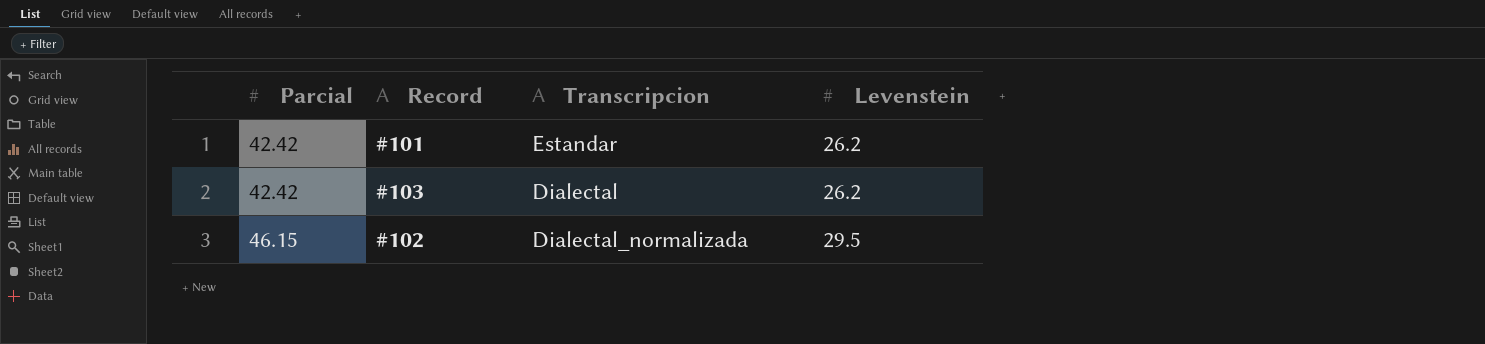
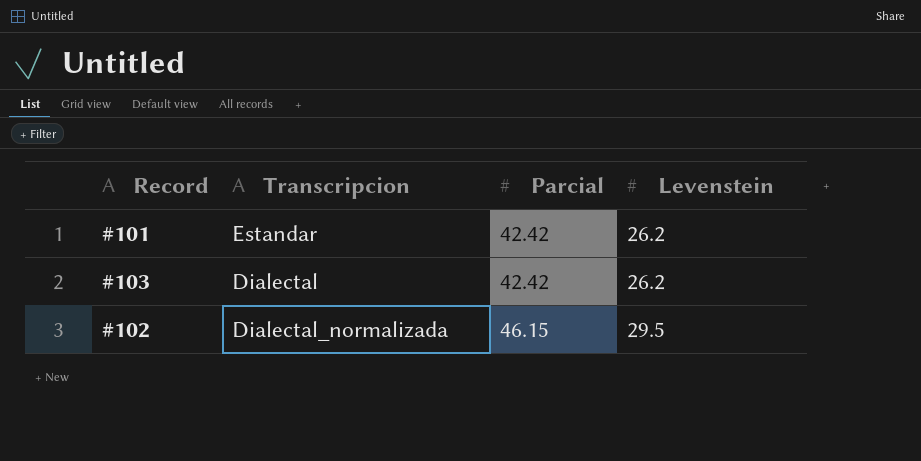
column Parcial | position: 1 -> 3

